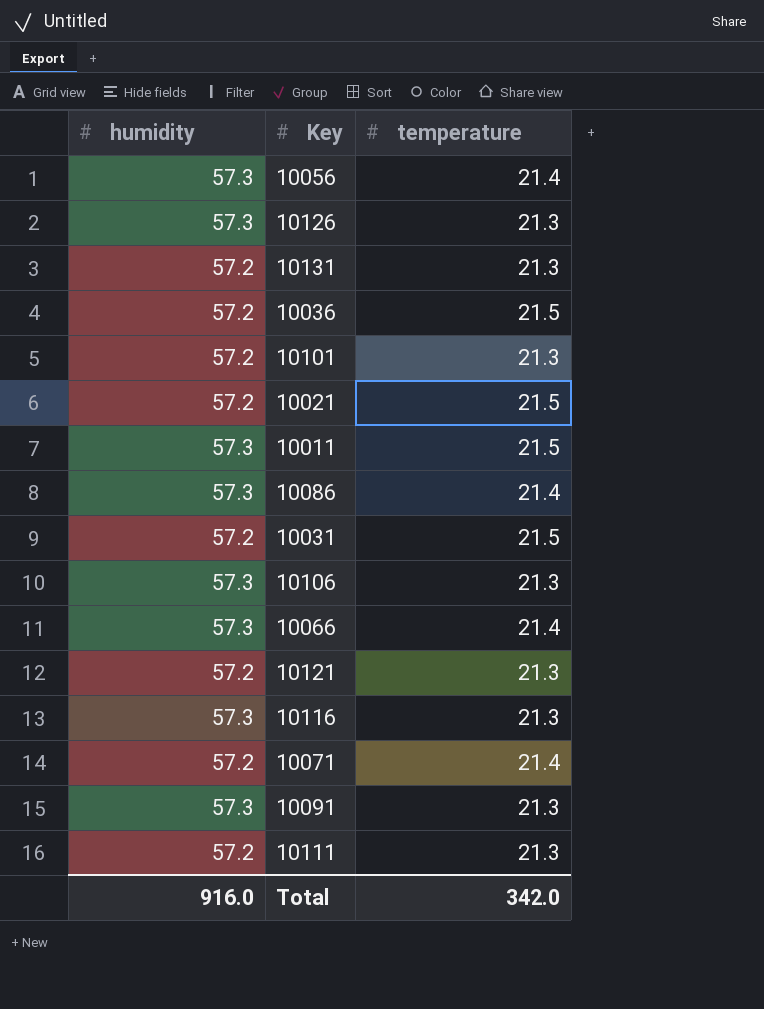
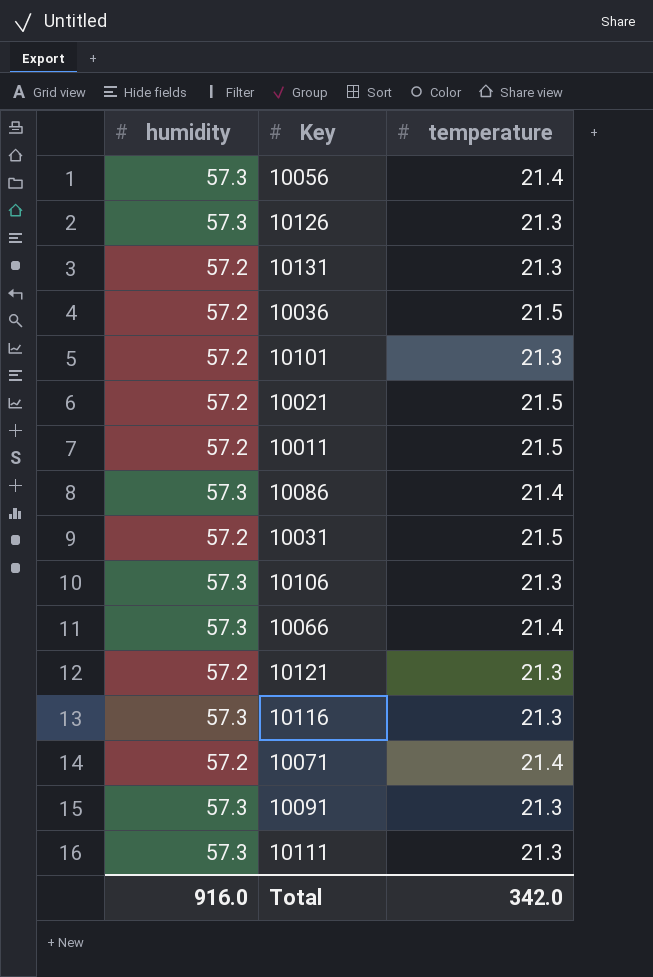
10011 | humidity: 57.3 -> 57.2
10111 | humidity: 57.2 -> 57.3

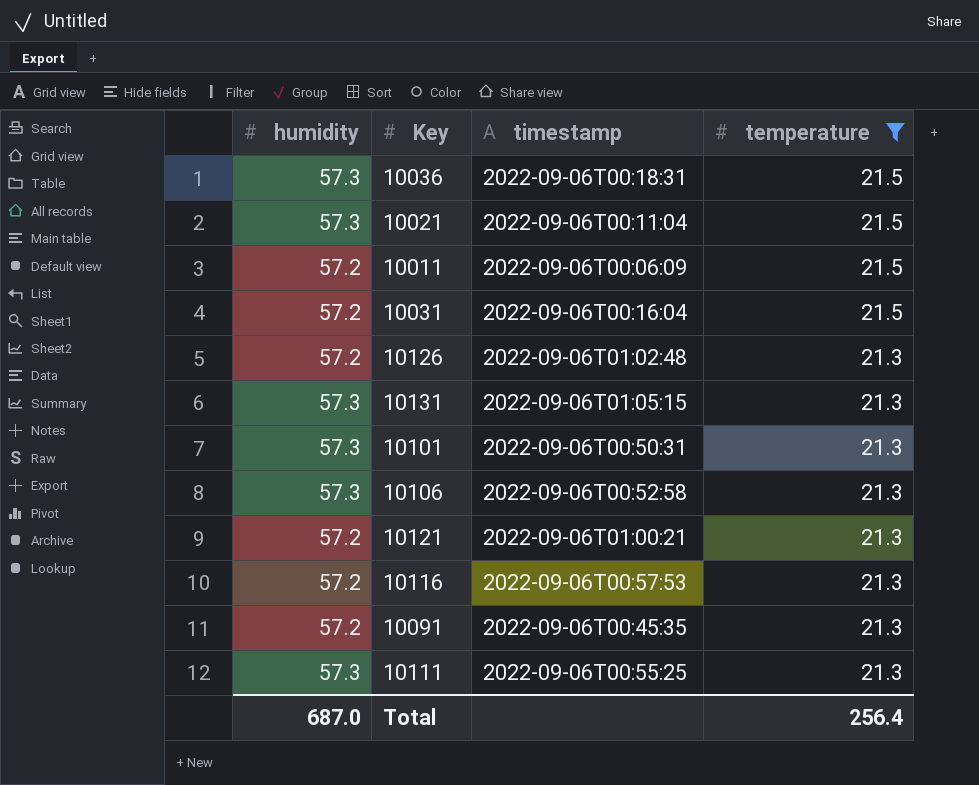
filter: none -> temperature != 21.4
row order: none -> temperature descending
column timestamp | position: none -> 3
10036 | humidity: 57.2 -> 57.3
10021 | humidity: 57.2 -> 57.3
10126 | humidity: 57.3 -> 57.2
10131 | humidity: 57.2 -> 57.3
10101 | humidity: 57.2 -> 57.3
10116 | humidity: 57.3 -> 57.2
10091 | humidity: 57.3 -> 57.2
Total | humidity: 916.0 -> 687.0
Total | temperature: 342.0 -> 256.4

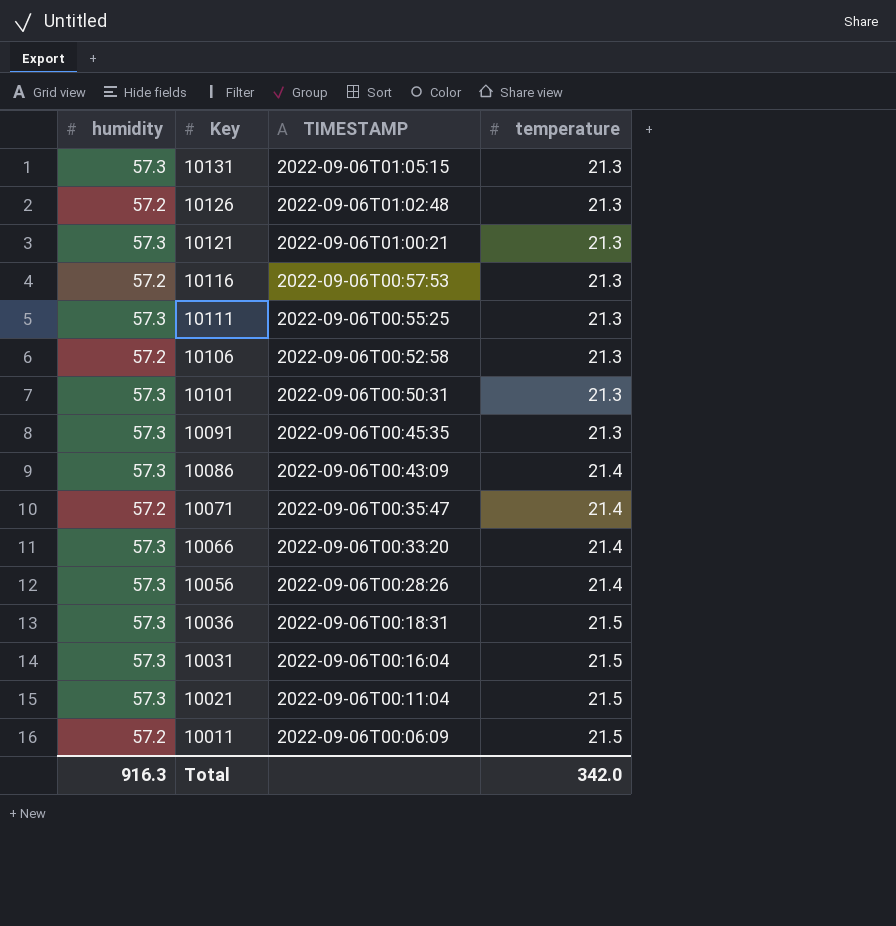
filter: temperature != 21.4 -> none
row order: temperature descending -> Key descending
column name: timestamp -> TIMESTAMP
10121 | humidity: 57.2 -> 57.3
10106 | humidity: 57.3 -> 57.2
10091 | humidity: 57.2 -> 57.3
10031 | humidity: 57.2 -> 57.3
Total | humidity: 687.0 -> 916.3
Total | temperature: 256.4 -> 342.0

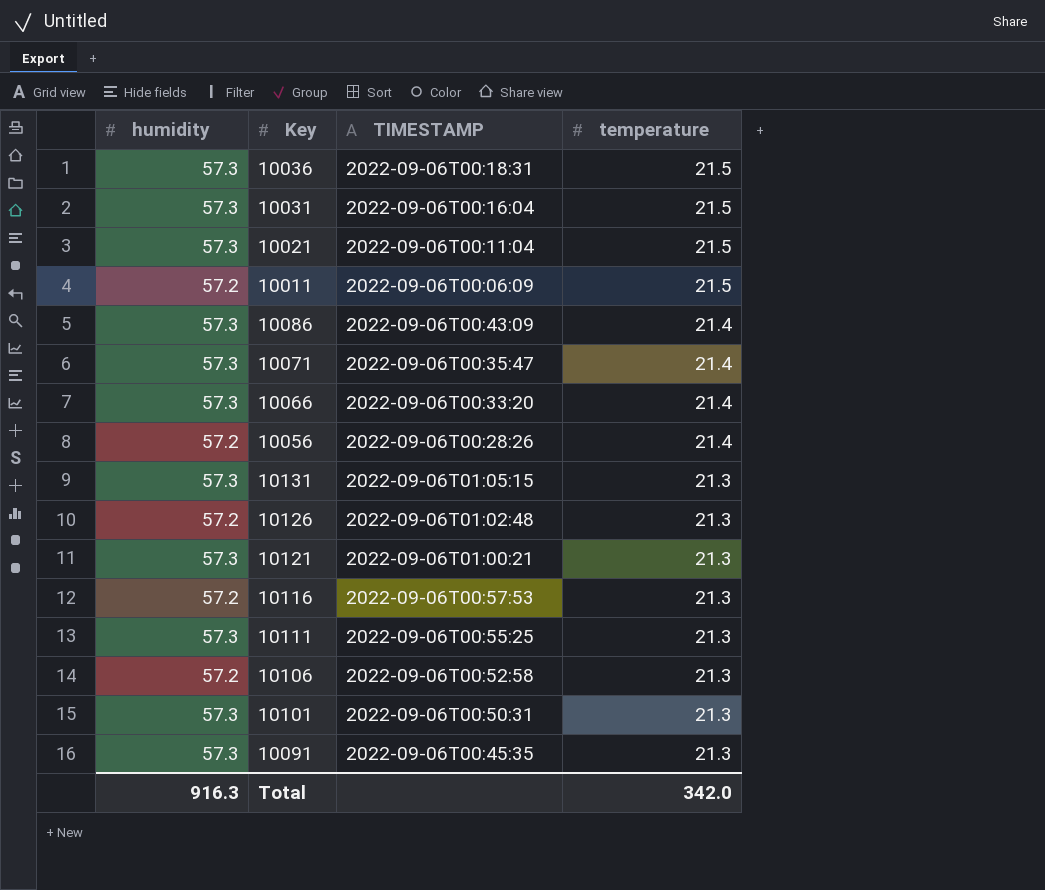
row order: Key descending -> temperature descending
10071 | humidity: 57.2 -> 57.3
10056 | humidity: 57.3 -> 57.2

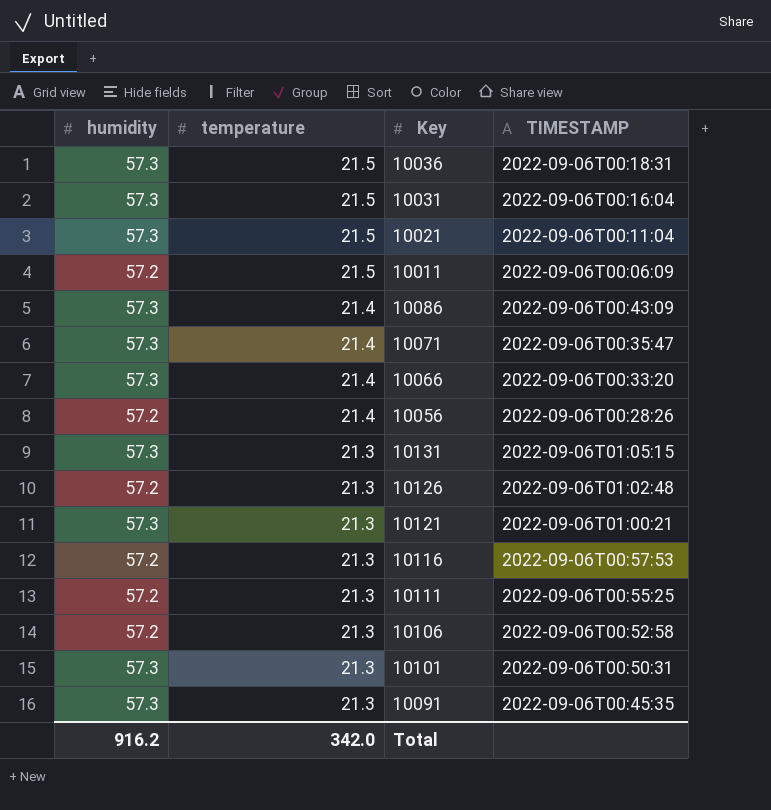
column temperature | position: 4 -> 2
10111 | humidity: 57.3 -> 57.2
Total | humidity: 916.3 -> 916.2

